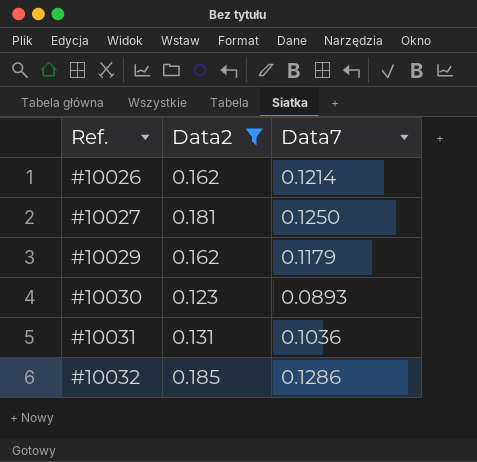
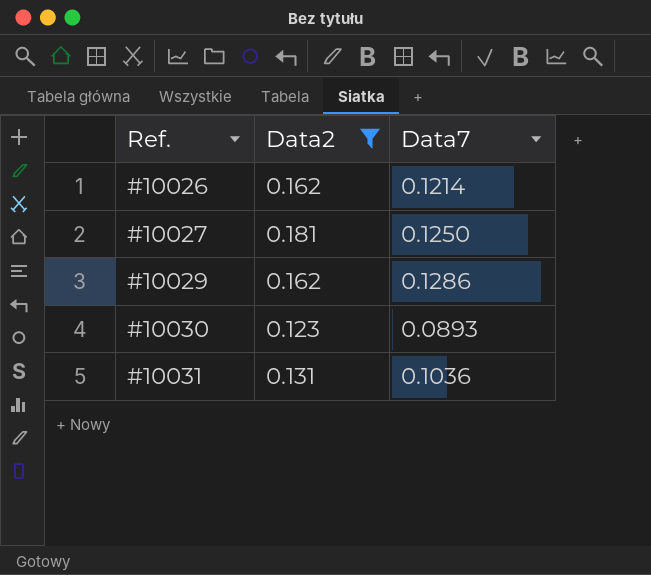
row #10032: 0.185 | 0.1286 -> none
#10029 | Data7: 0.1179 -> 0.1286

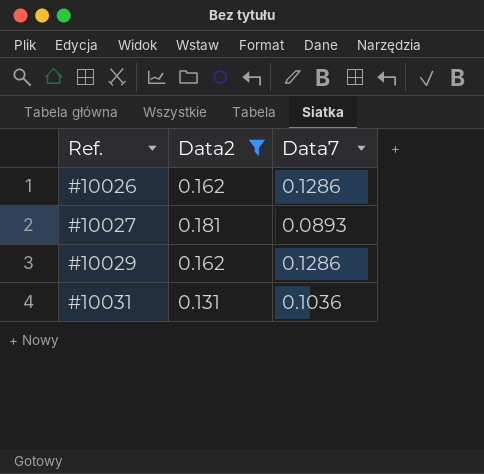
row #10030: 0.123 | 0.0893 -> none
#10026 | Data7: 0.1214 -> 0.1286
#10027 | Data7: 0.1250 -> 0.0893

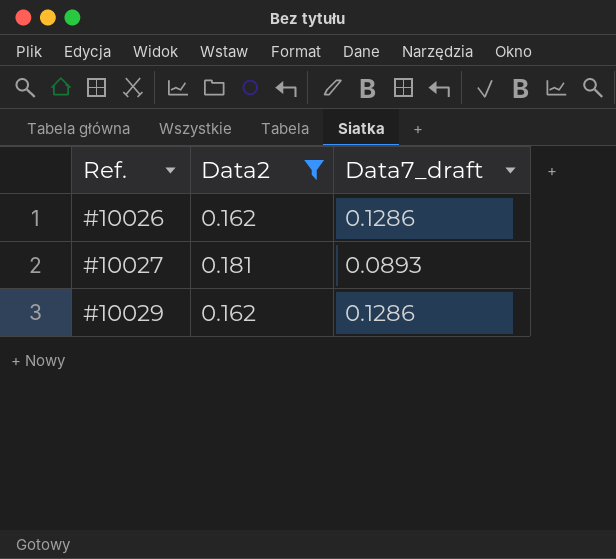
column name: Data7 -> Data7_draft
row #10031: 0.131 | 0.1036 -> none

